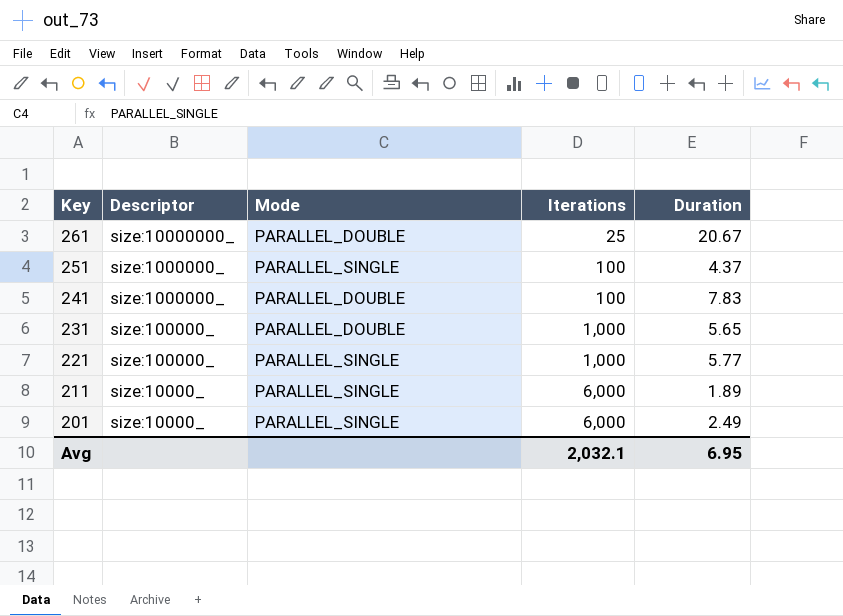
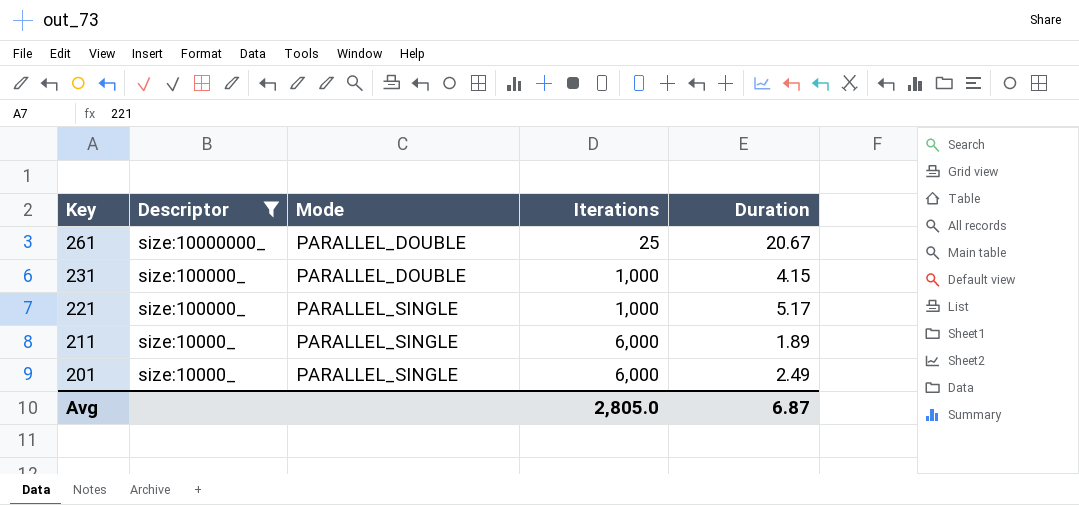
filter: none -> Descriptor != size:1000000_
231 | Duration: 5.65 -> 4.15
221 | Duration: 5.77 -> 5.17
Avg | Iterations: 2,032.1 -> 2,805.0
Avg | Duration: 6.95 -> 6.87

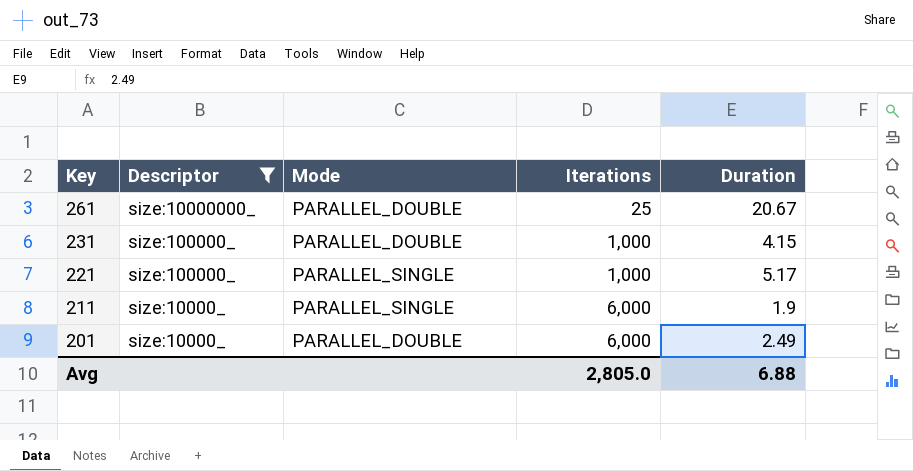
211 | Duration: 1.89 -> 1.9
201 | Mode: PARALLEL_SINGLE -> PARALLEL_DOUBLE
Avg | Duration: 6.87 -> 6.88

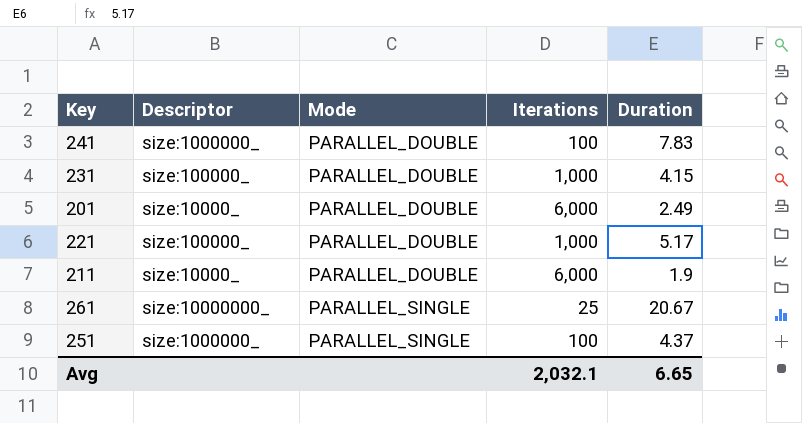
filter: Descriptor != size:1000000_ -> none
row order: Key descending -> Mode ascending
221 | Mode: PARALLEL_SINGLE -> PARALLEL_DOUBLE
211 | Mode: PARALLEL_SINGLE -> PARALLEL_DOUBLE
261 | Mode: PARALLEL_DOUBLE -> PARALLEL_SINGLE
Avg | Iterations: 2,805.0 -> 2,032.1
Avg | Duration: 6.88 -> 6.65

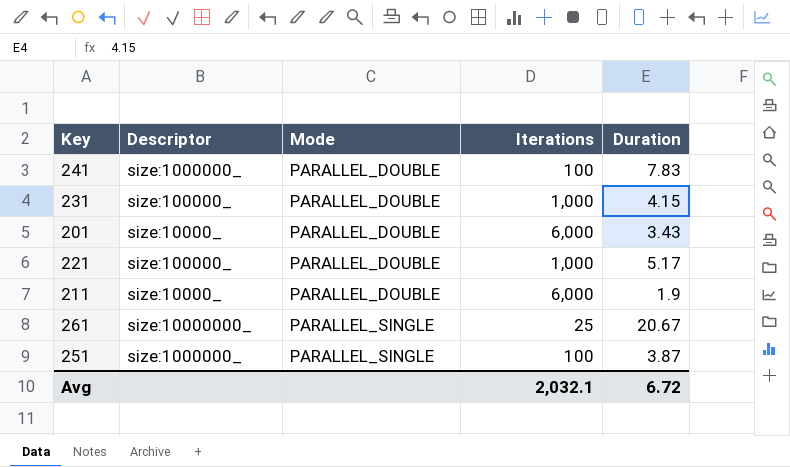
201 | Duration: 2.49 -> 3.43
251 | Duration: 4.37 -> 3.87
Avg | Duration: 6.65 -> 6.72

